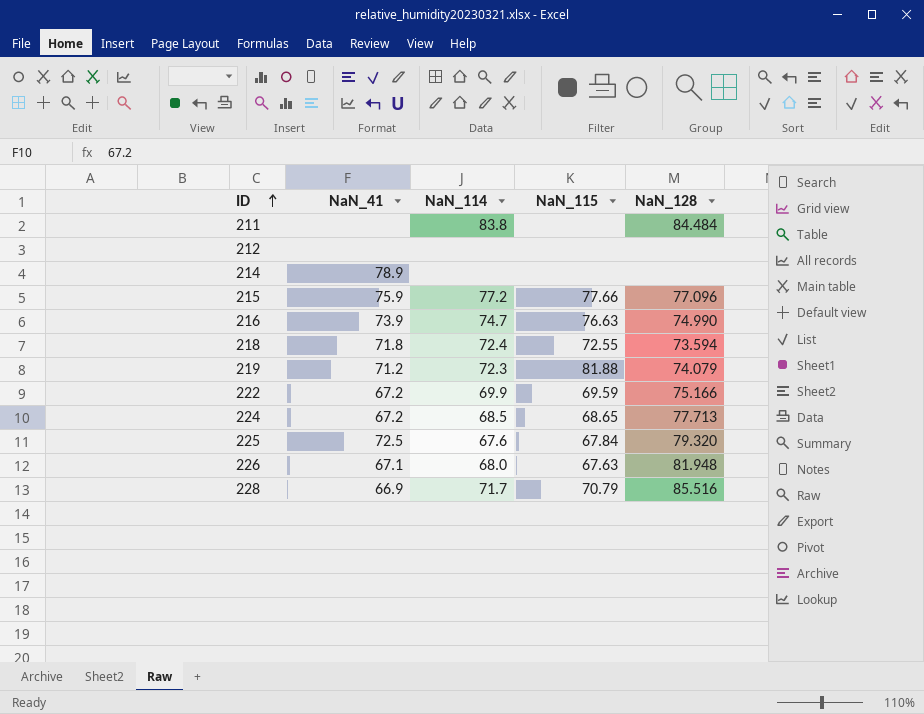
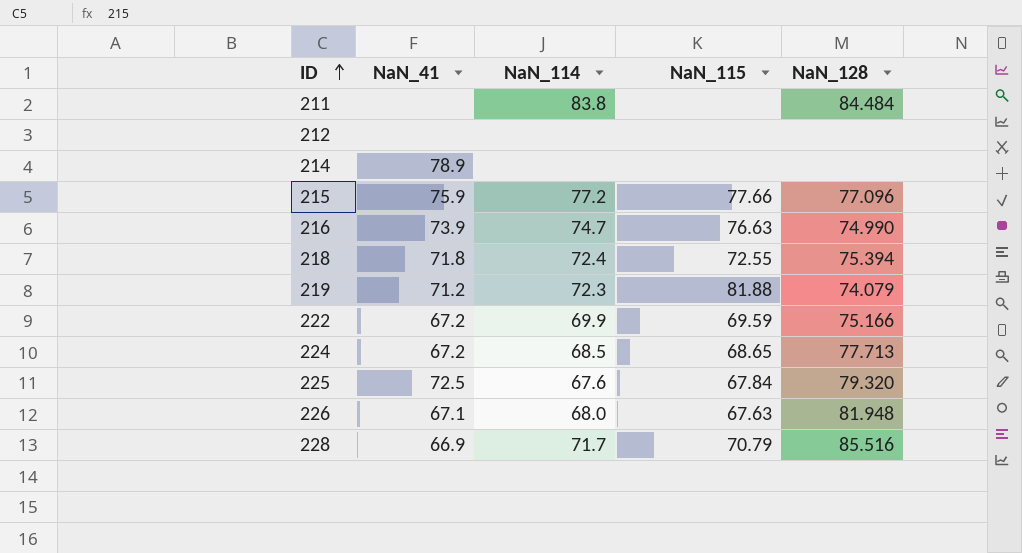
218 | NaN_128: 73.594 -> 75.394

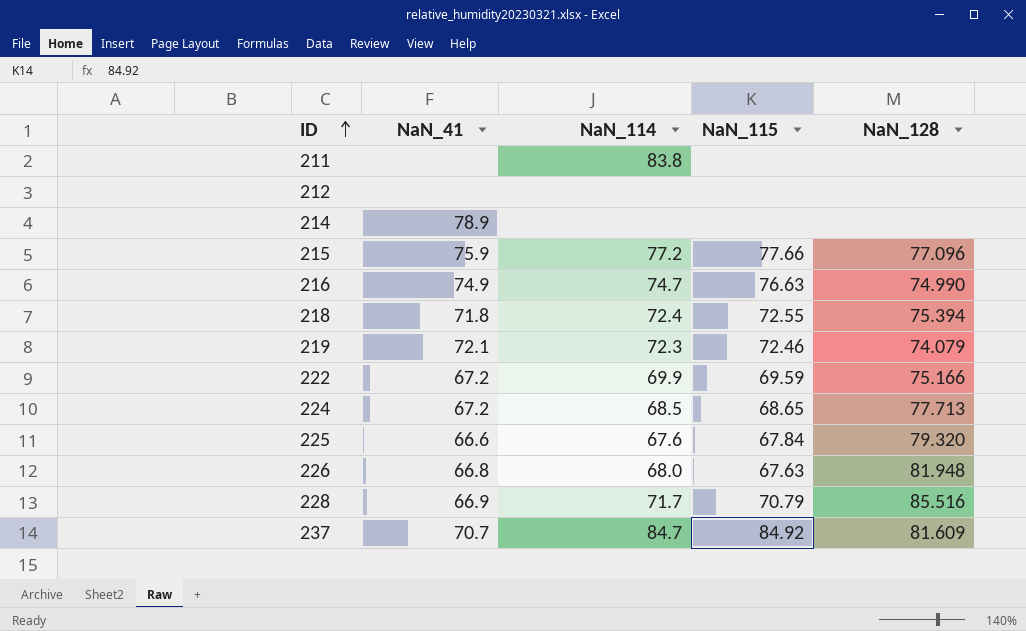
211 | NaN_128: 84.484 -> none
216 | NaN_41: 73.9 -> 74.9
219 | NaN_41: 71.2 -> 72.1
219 | NaN_115: 81.88 -> 72.46
225 | NaN_41: 72.5 -> 66.6
226 | NaN_41: 67.1 -> 66.8
row 237: none -> 70.7 | 84.7 | 84.92 | 81.609

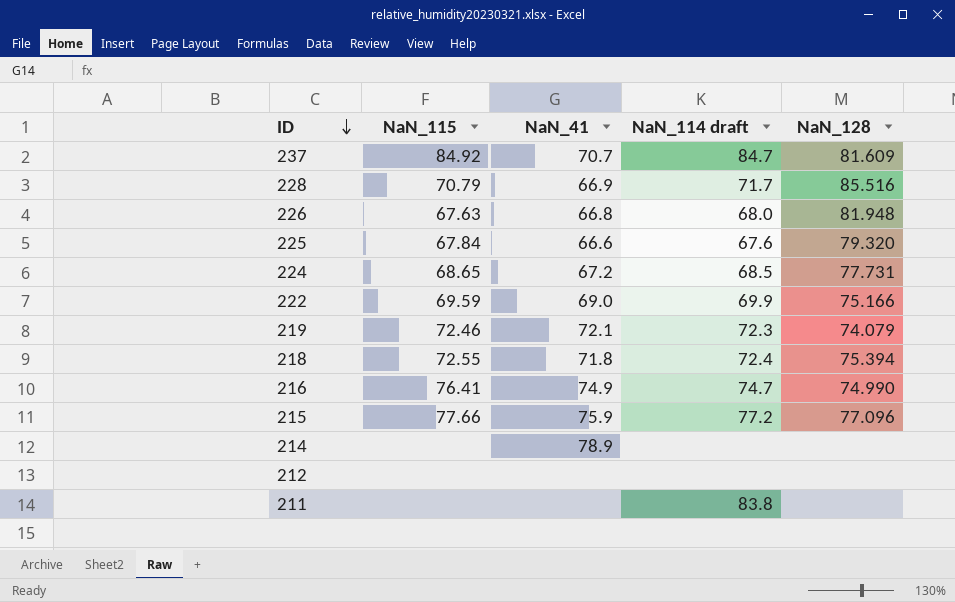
row order: ID ascending -> ID descending
column NaN_115 | position: 4 -> 2
column name: NaN_114 -> NaN_114 draft
224 | NaN_128: 77.713 -> 77.731
222 | NaN_41: 67.2 -> 69.0
216 | NaN_115: 76.63 -> 76.41

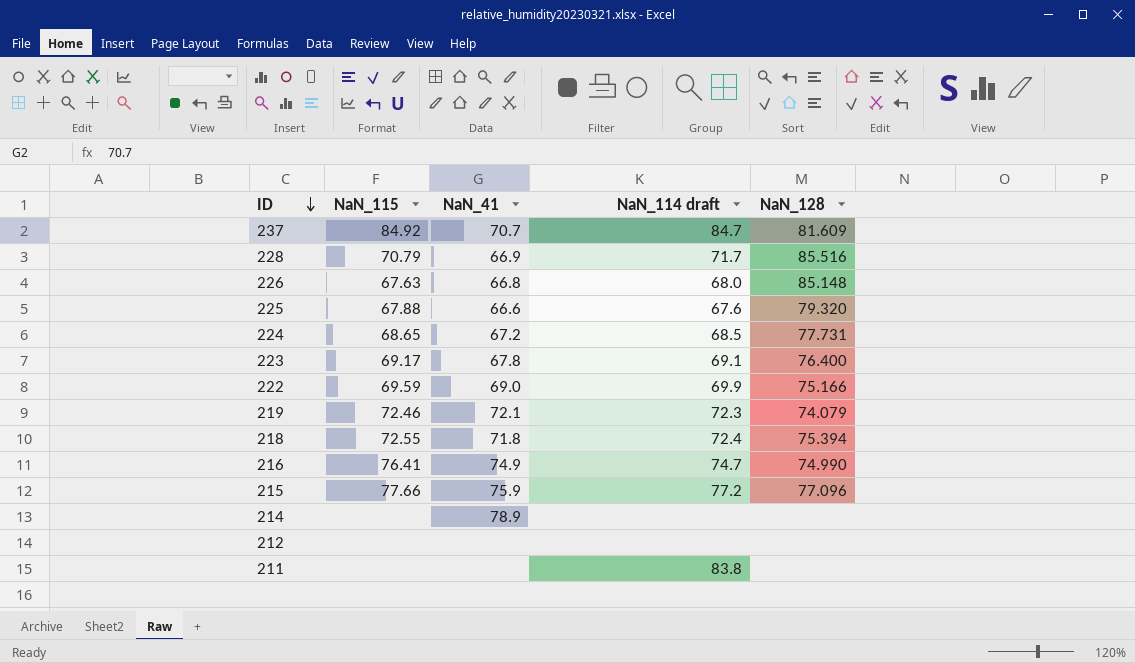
226 | NaN_128: 81.948 -> 85.148
225 | NaN_115: 67.84 -> 67.88
row 223: none -> 69.17 | 67.8 | 69.1 | 76.400

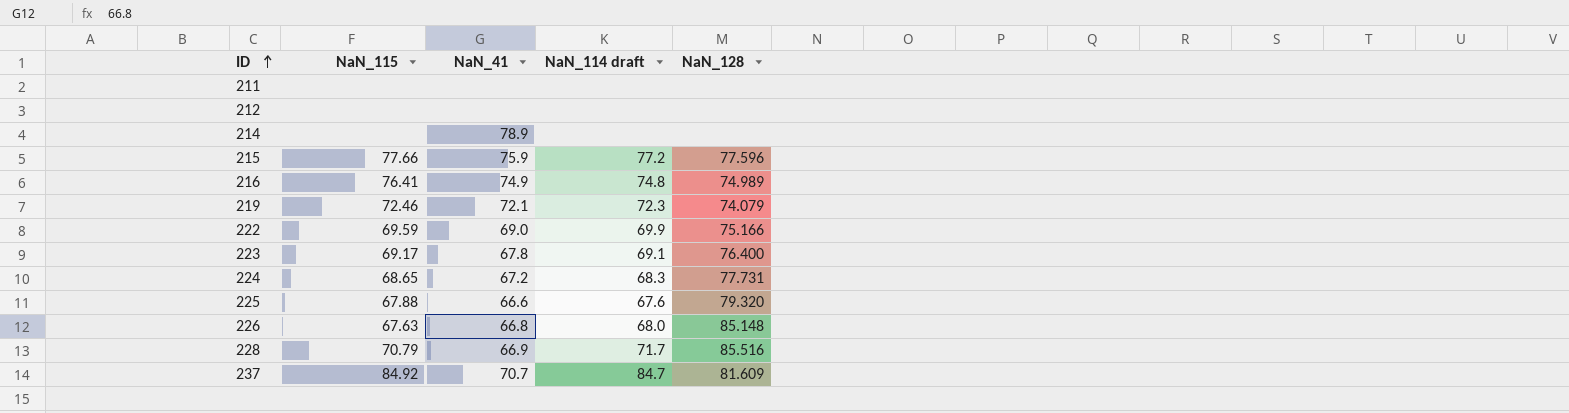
row order: ID descending -> ID ascending
row 218: 72.55 | 71.8 | 72.4 | 75.394 -> none
211 | NaN_114 draft: 83.8 -> none
215 | NaN_128: 77.096 -> 77.596
216 | NaN_114 draft: 74.7 -> 74.8
216 | NaN_128: 74.990 -> 74.989
224 | NaN_114 draft: 68.5 -> 68.3

